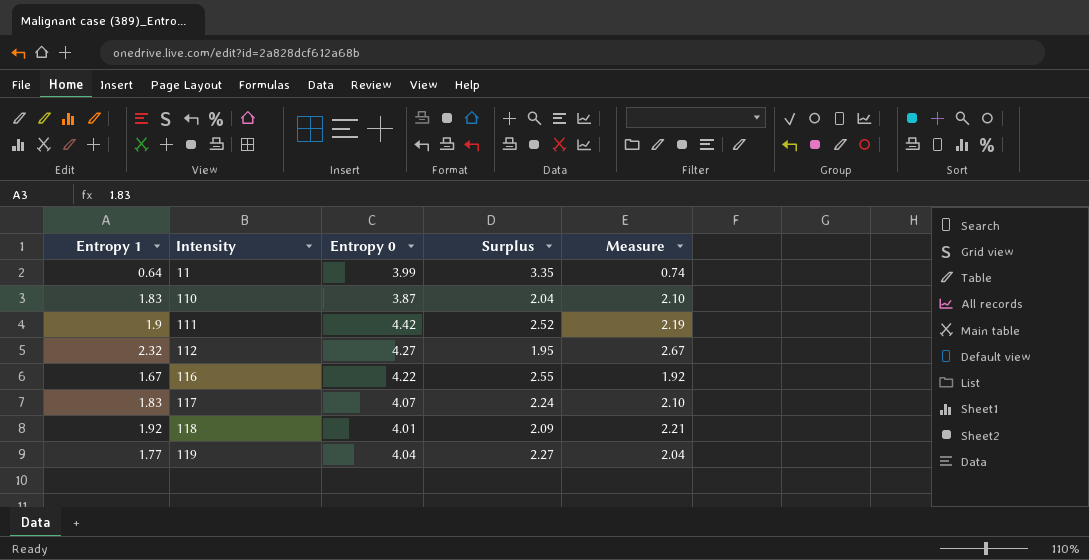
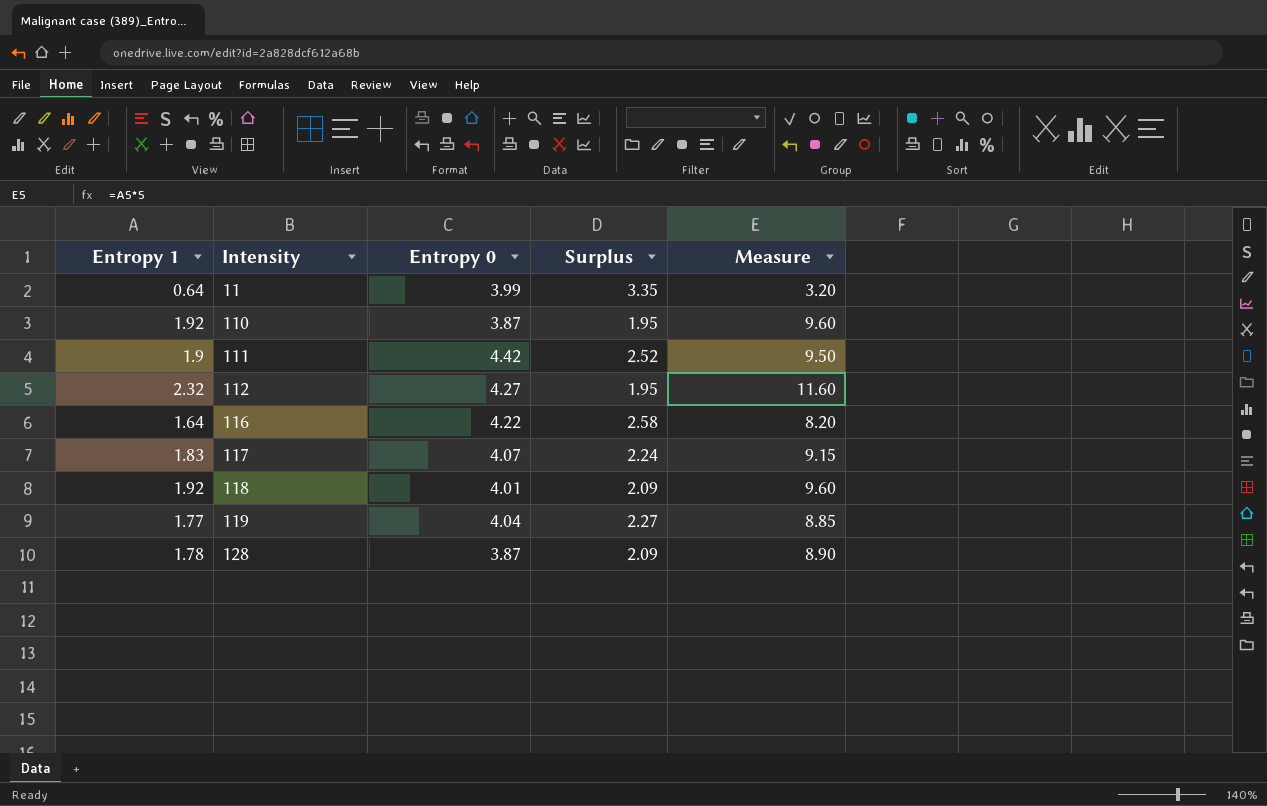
column Measure | formula: [Entropy 1] * 1.15 -> [Entropy 1] * 5
110 | Entropy 1: 1.83 -> 1.92
110 | Surplus: 2.04 -> 1.95
116 | Entropy 1: 1.67 -> 1.64
116 | Surplus: 2.55 -> 2.58
row 128: none -> 1.78 | 3.87 | 2.09 | 8.90

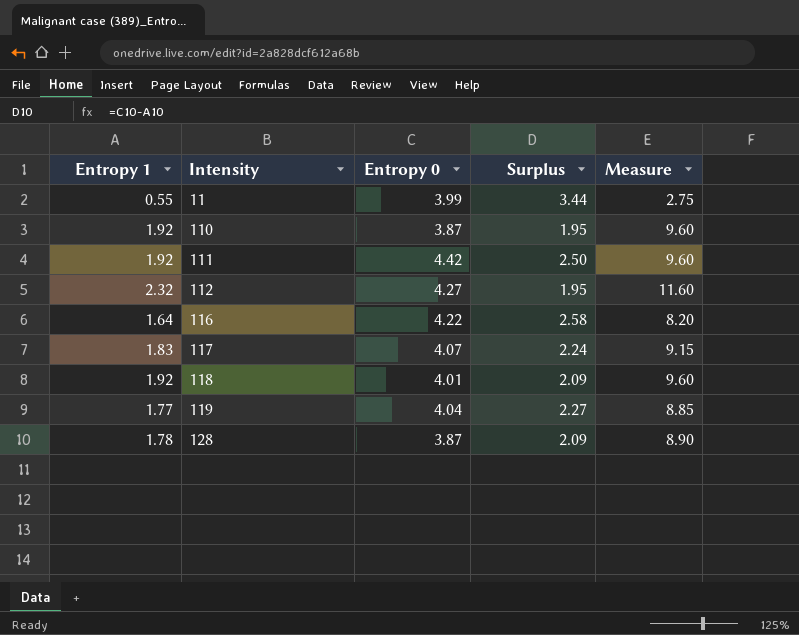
11 | Entropy 1: 0.64 -> 0.55
11 | Surplus: 3.35 -> 3.44
11 | Measure: 3.20 -> 2.75
111 | Entropy 1: 1.9 -> 1.92
111 | Surplus: 2.52 -> 2.50
111 | Measure: 9.50 -> 9.60

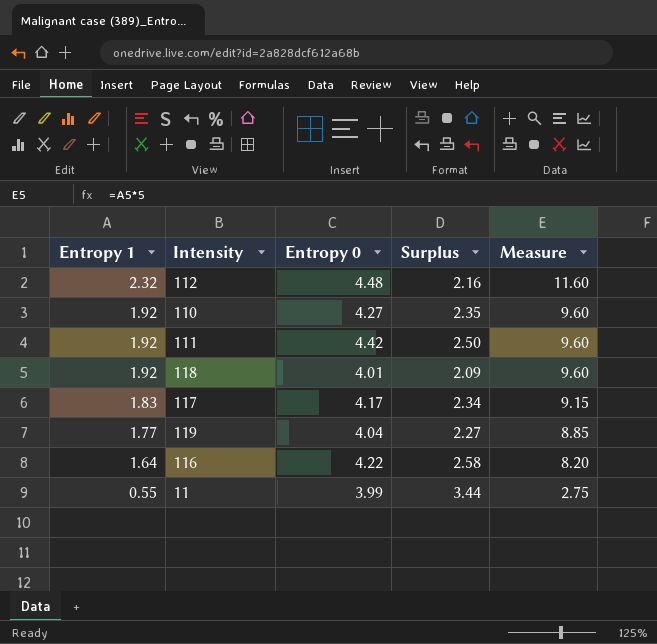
row order: Intensity ascending -> Entropy 1 descending
row 128: 1.78 | 3.87 | 2.09 | 8.90 -> none
112 | Entropy 0: 4.27 -> 4.48
112 | Surplus: 1.95 -> 2.16
110 | Entropy 0: 3.87 -> 4.27
110 | Surplus: 1.95 -> 2.35
117 | Entropy 0: 4.07 -> 4.17
117 | Surplus: 2.24 -> 2.34

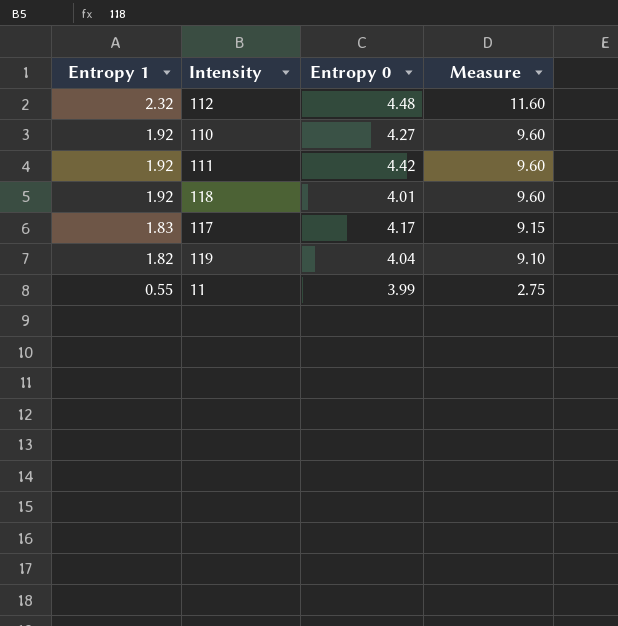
column Surplus | formula: [Entropy 0] - [Entropy 1] -> none
row 116: 1.64 | 4.22 | 2.58 | 8.20 -> none
119 | Entropy 1: 1.77 -> 1.82
119 | Measure: 8.85 -> 9.10

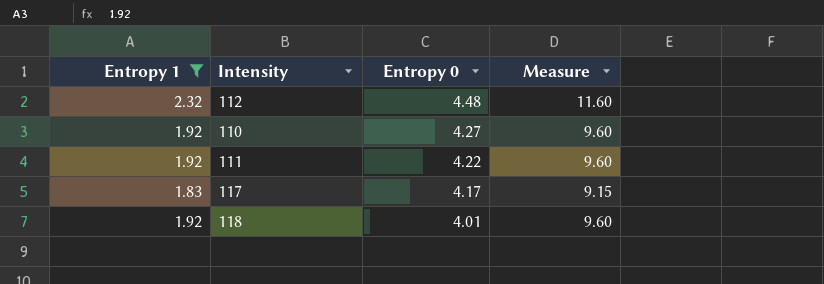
filter: none -> Entropy 1 >= 1.83
row order: Entropy 1 descending -> Entropy 0 descending
111 | Entropy 0: 4.42 -> 4.22

